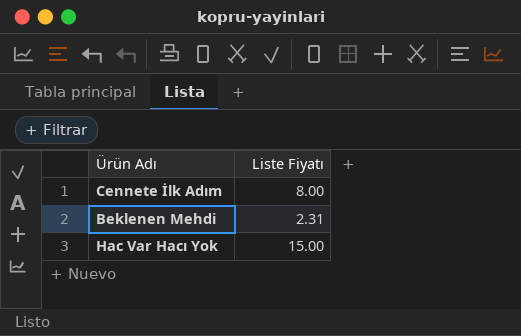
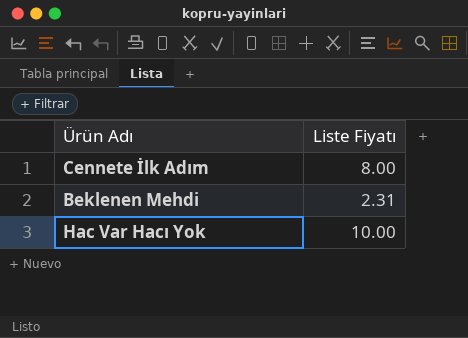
Hac Var Hacı Yok | Liste Fiyatı: 15.00 -> 10.00

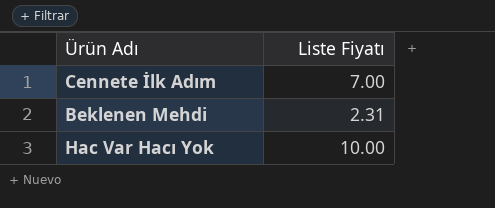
Cennete İlk Adım | Liste Fiyatı: 8.00 -> 7.00

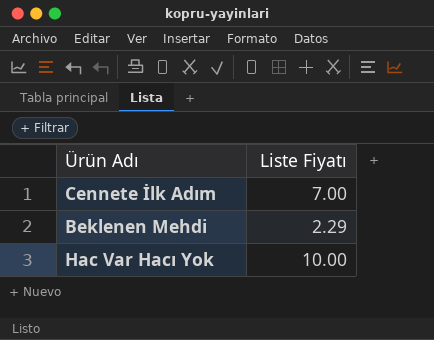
Beklenen Mehdi | Liste Fiyatı: 2.31 -> 2.29

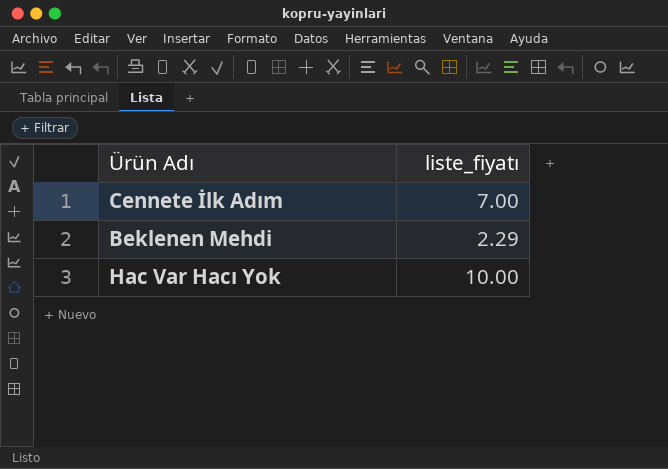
column name: Liste Fiyatı -> liste_fiyatı

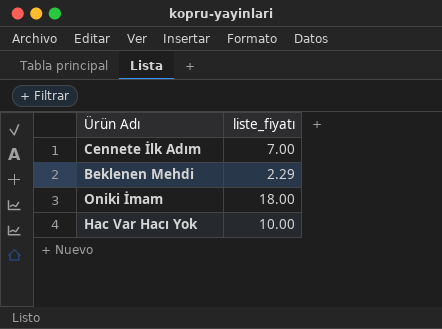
row Oniki İmam: none -> 18.00

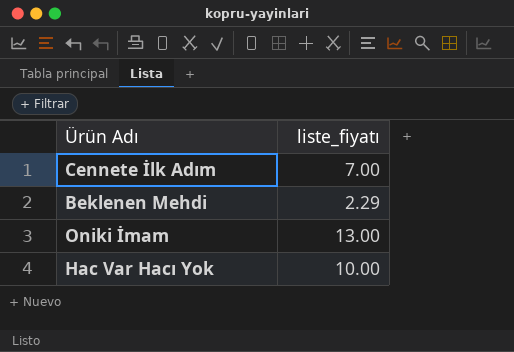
Oniki İmam | liste_fiyatı: 18.00 -> 13.00

